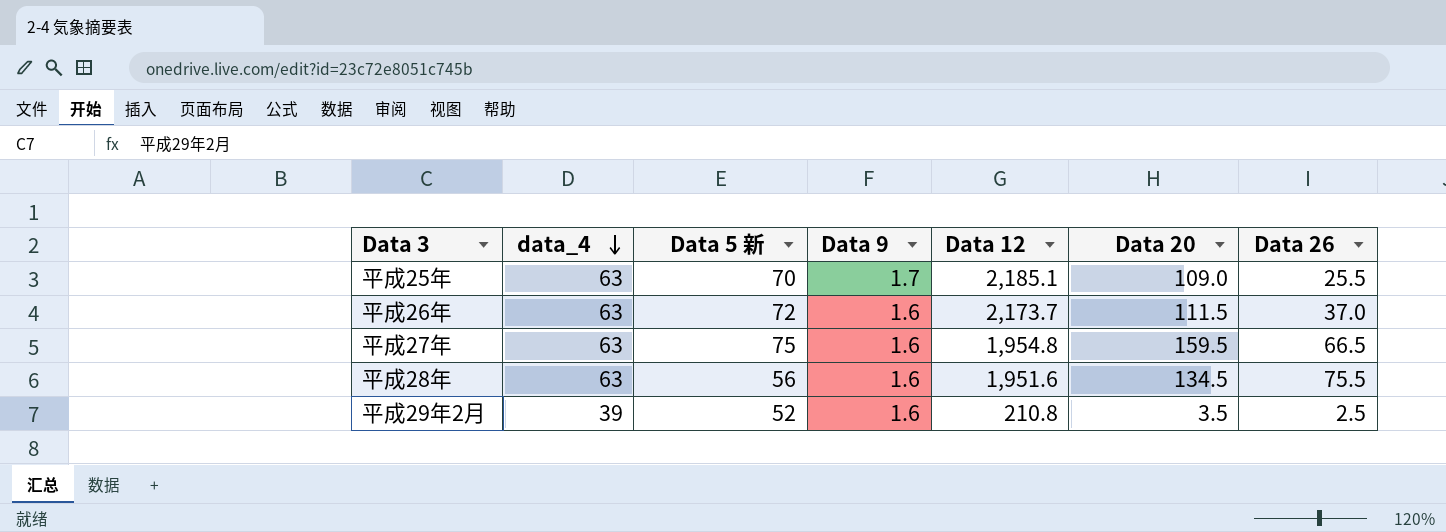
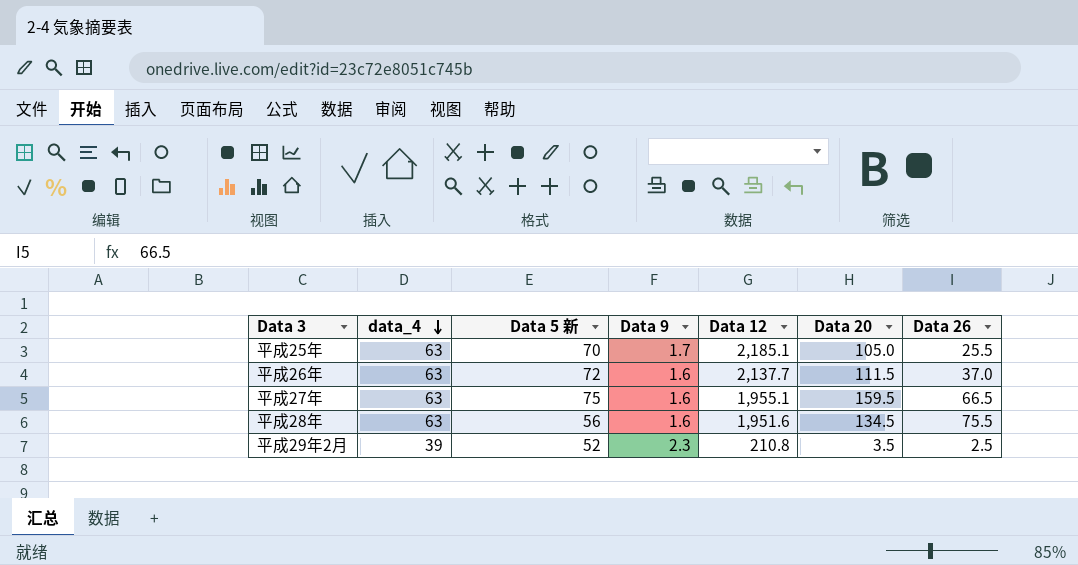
平成25年 | Data 20: 109.0 -> 105.0
平成26年 | Data 12: 2,173.7 -> 2,137.7
平成27年 | Data 12: 1,954.8 -> 1,955.1
平成29年2月 | Data 9: 1.6 -> 2.3

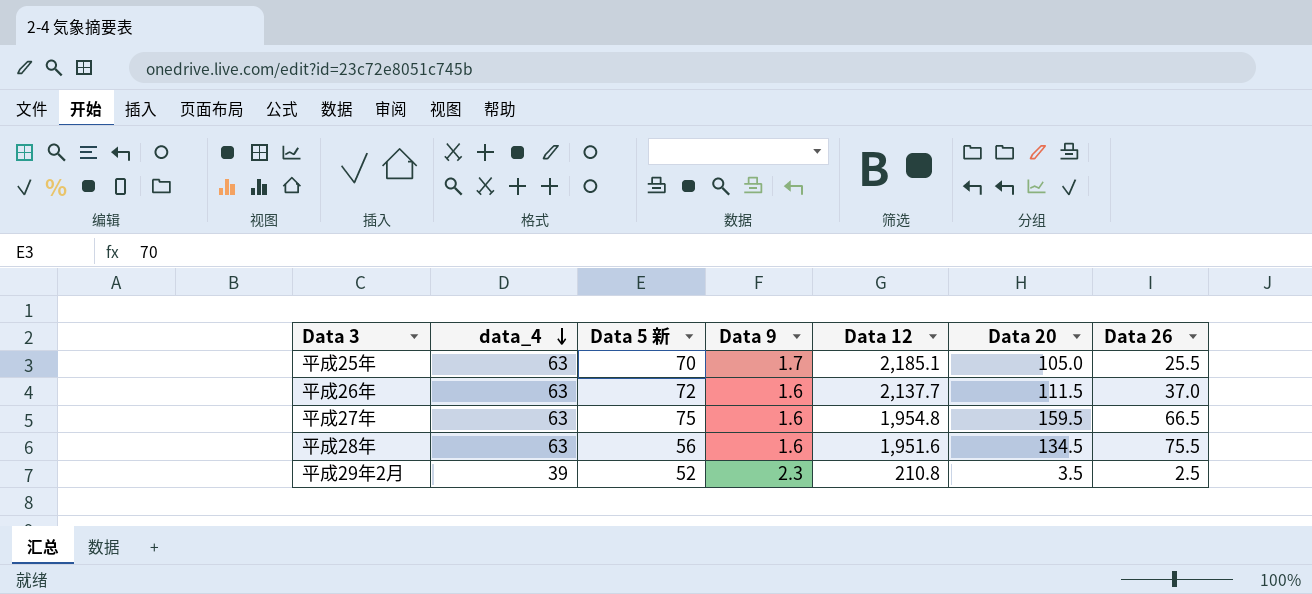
平成27年 | Data 12: 1,955.1 -> 1,954.8

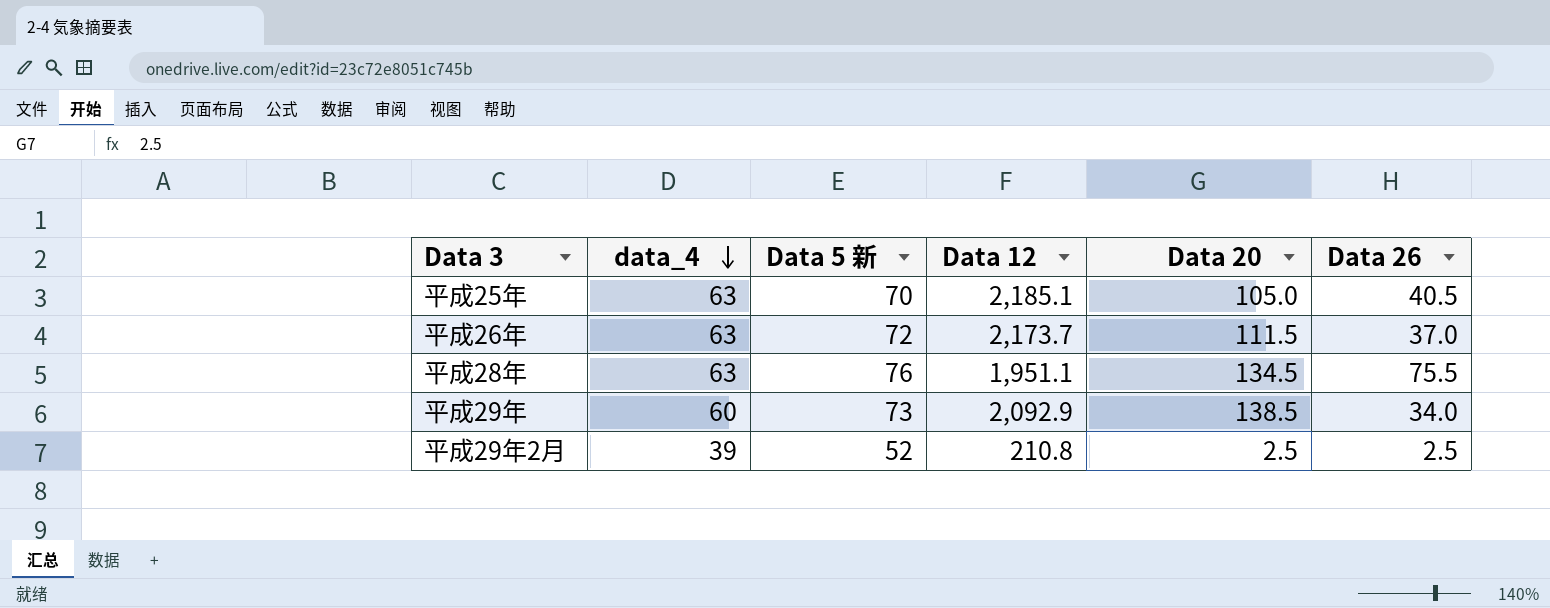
column Data 9 | position: 4 -> none
row 平成27年: 63 | 75 | 1.6 | 1,954.8 | 159.5 | 66.5 -> none
平成25年 | Data 26: 25.5 -> 40.5
平成26年 | Data 12: 2,137.7 -> 2,173.7
平成28年 | Data 5 新: 56 -> 76
平成28年 | Data 12: 1,951.6 -> 1,951.1
row 平成29年: none -> 60 | 73 | 2,092.9 | 138.5 | 34.0
平成29年2月 | Data 20: 3.5 -> 2.5

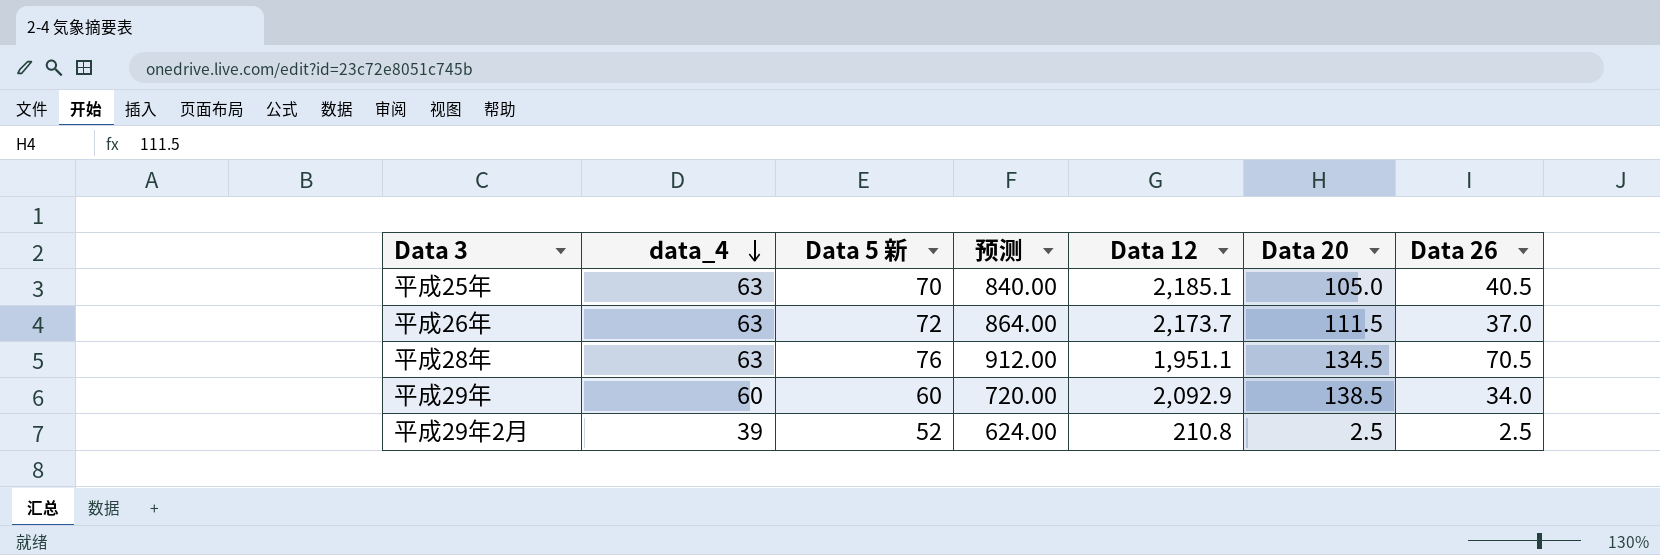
column 预测 | formula: none -> [Data 5 新] * 12
平成28年 | Data 26: 75.5 -> 70.5
平成29年 | Data 5 新: 73 -> 60

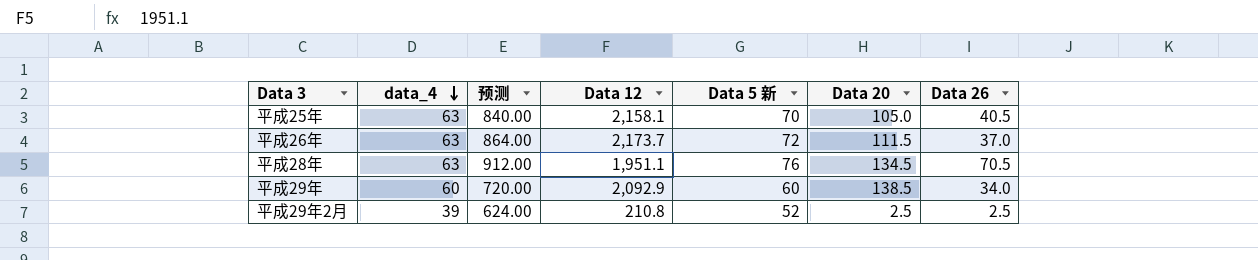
column Data 5 新 | position: 3 -> 5
平成25年 | Data 12: 2,185.1 -> 2,158.1

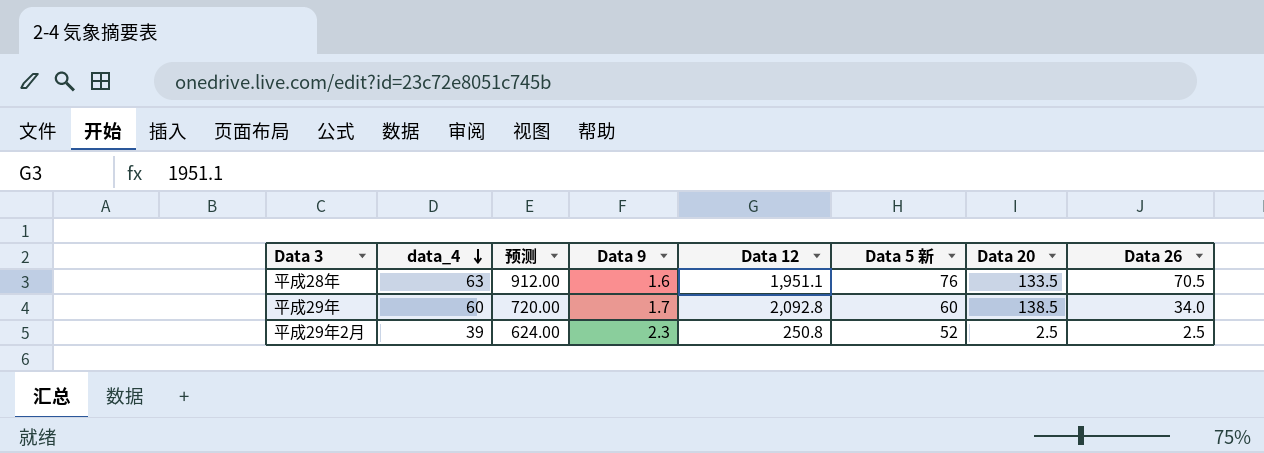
column Data 9 | position: none -> 4
row 平成25年: 63 | 840.00 | 2,158.1 | 70 | 105.0 | 40.5 -> none
row 平成26年: 63 | 864.00 | 2,173.7 | 72 | 111.5 | 37.0 -> none
平成28年 | Data 20: 134.5 -> 133.5
平成29年 | Data 12: 2,092.9 -> 2,092.8
平成29年2月 | Data 12: 210.8 -> 250.8

